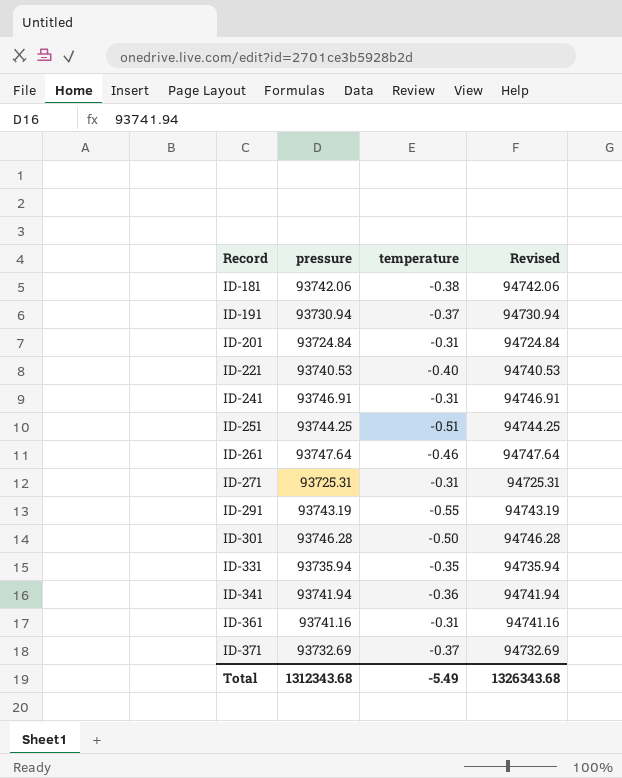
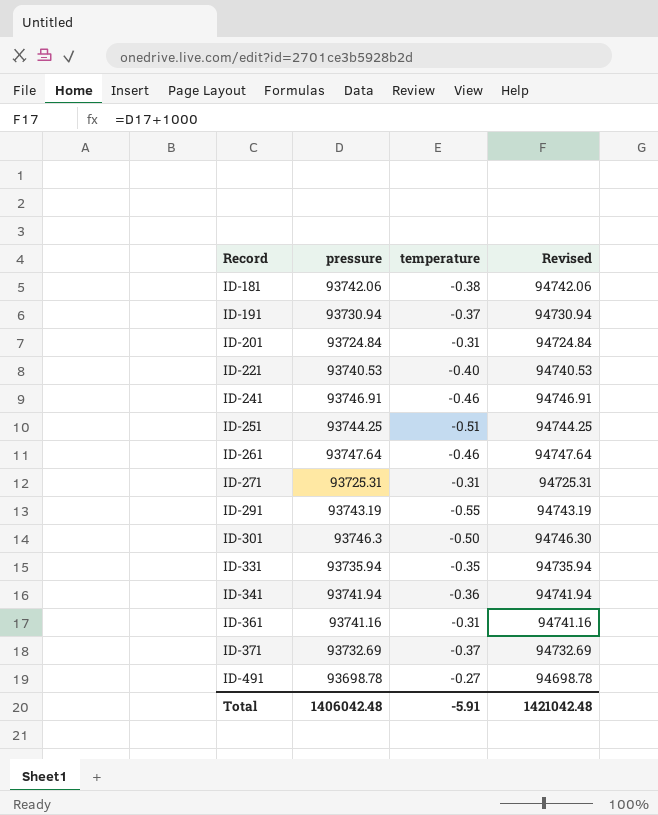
ID-241 | temperature: -0.31 -> -0.46
ID-301 | pressure: 93746.28 -> 93746.3
ID-301 | Revised: 94746.28 -> 94746.30
row ID-491: none -> 93698.78 | -0.27 | 94698.78
Total | pressure: 1312343.68 -> 1406042.48
Total | temperature: -5.49 -> -5.91
Total | Revised: 1326343.68 -> 1421042.48

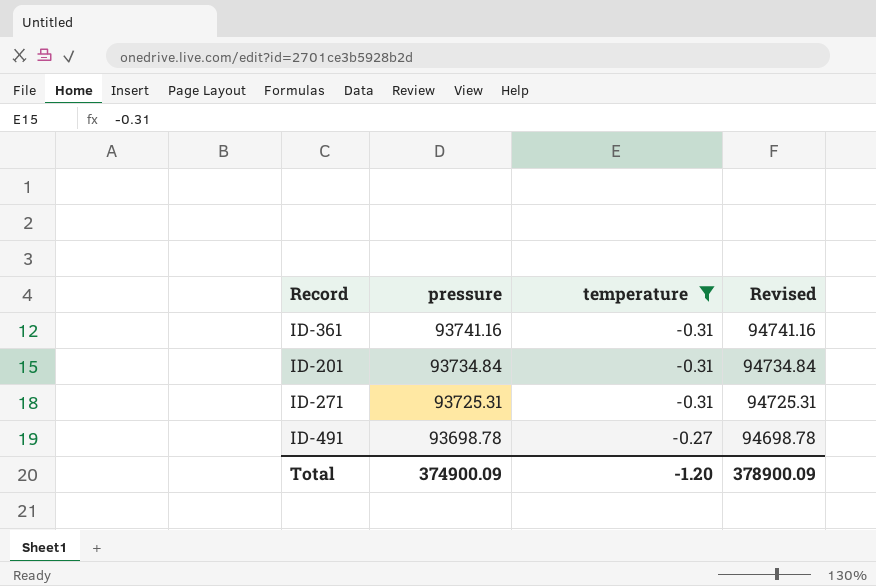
filter: none -> temperature >= -0.31
row order: Record ascending -> pressure descending
ID-201 | pressure: 93724.84 -> 93734.84
ID-201 | Revised: 94724.84 -> 94734.84
Total | pressure: 1406042.48 -> 374900.09
Total | temperature: -5.91 -> -1.20
Total | Revised: 1421042.48 -> 378900.09

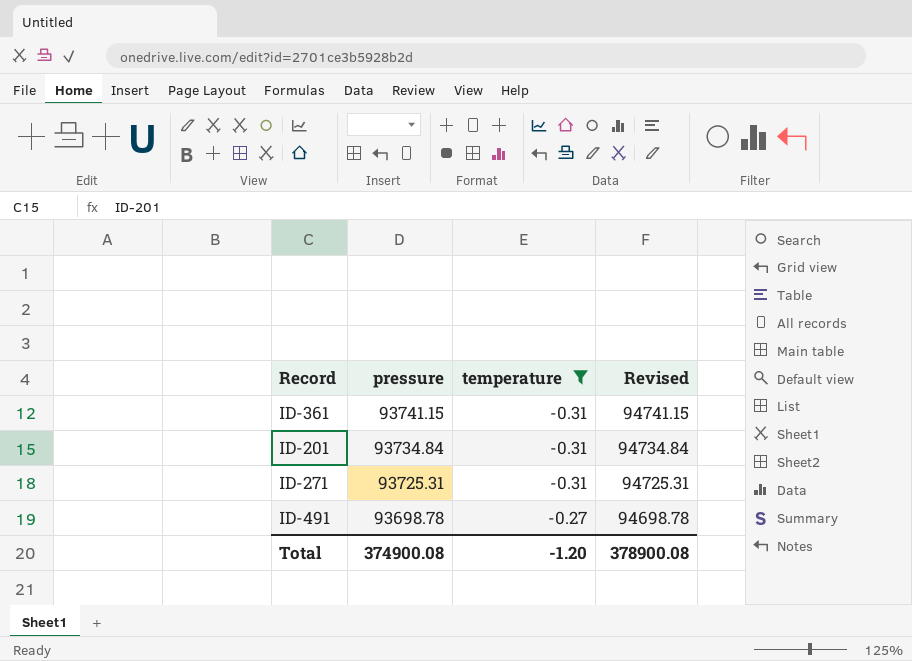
ID-361 | pressure: 93741.16 -> 93741.15
ID-361 | Revised: 94741.16 -> 94741.15
Total | pressure: 374900.09 -> 374900.08
Total | Revised: 378900.09 -> 378900.08

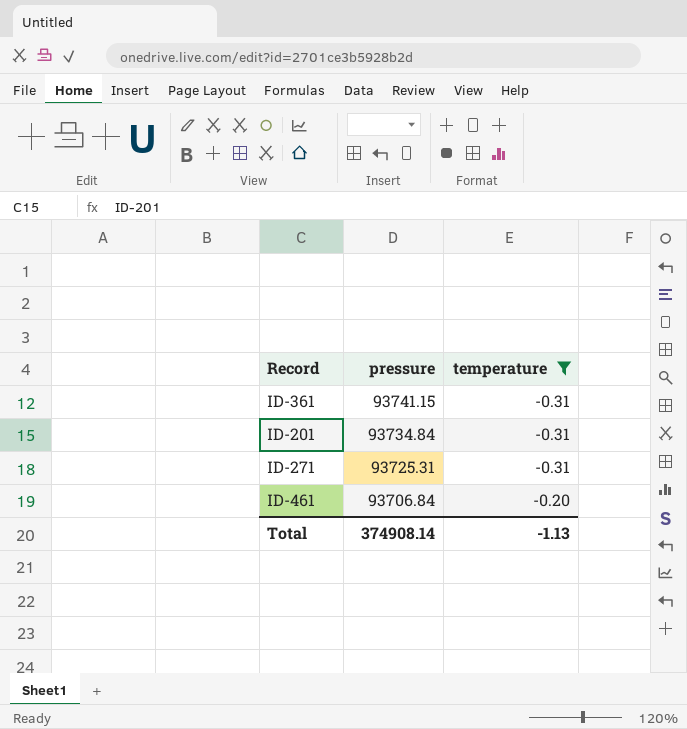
column Revised | formula: [pressure] + 1000 -> none
row ID-491: 93698.78 | -0.27 | 94698.78 -> none
row ID-461: none -> 93706.84 | -0.20
Total | pressure: 374900.08 -> 374908.14
Total | temperature: -1.20 -> -1.13

